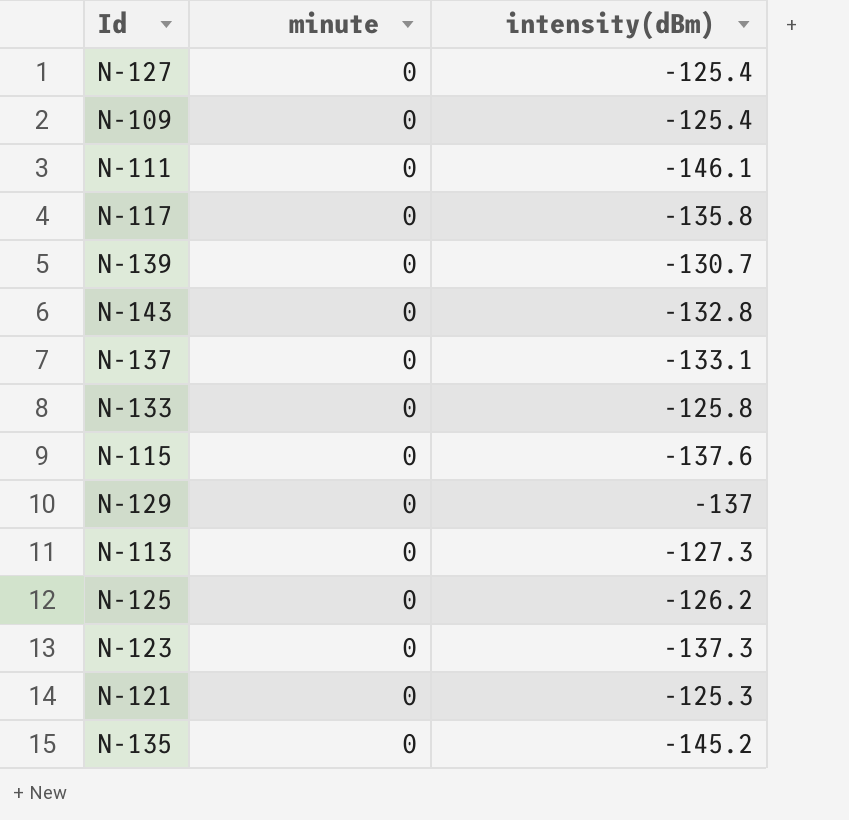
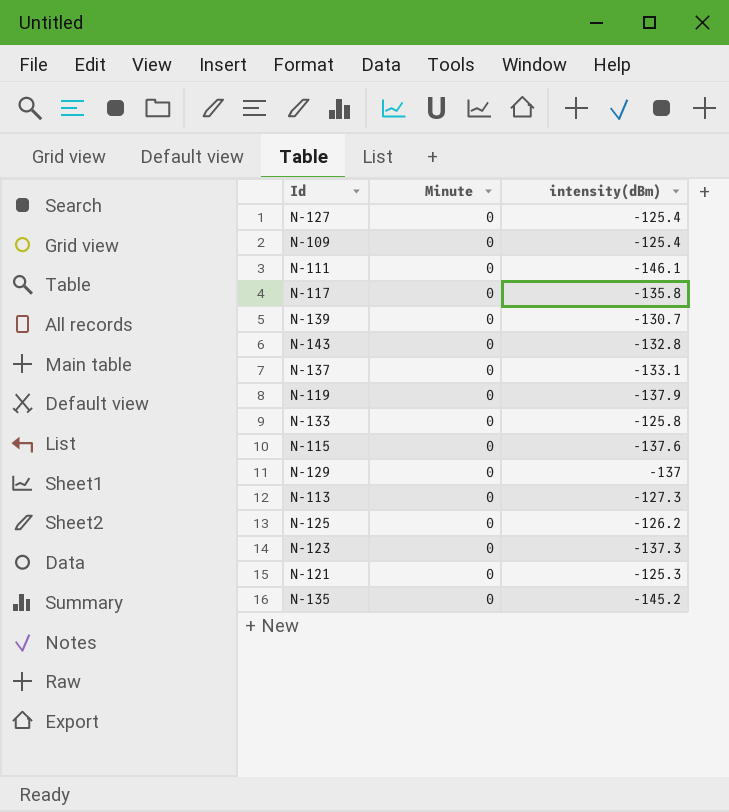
column name: minute -> Minute
row N-119: none -> 0 | -137.9

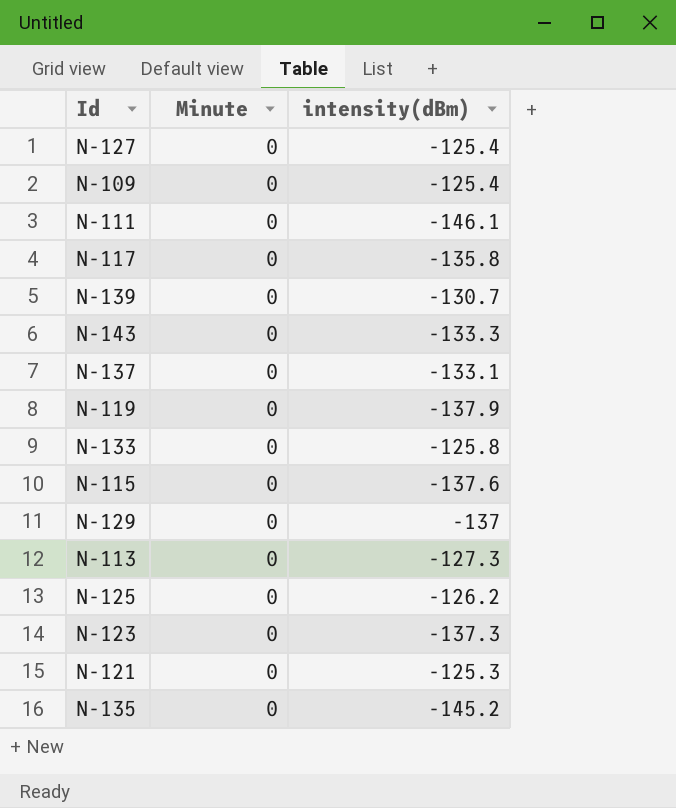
N-143 | intensity(dBm): -132.8 -> -133.3

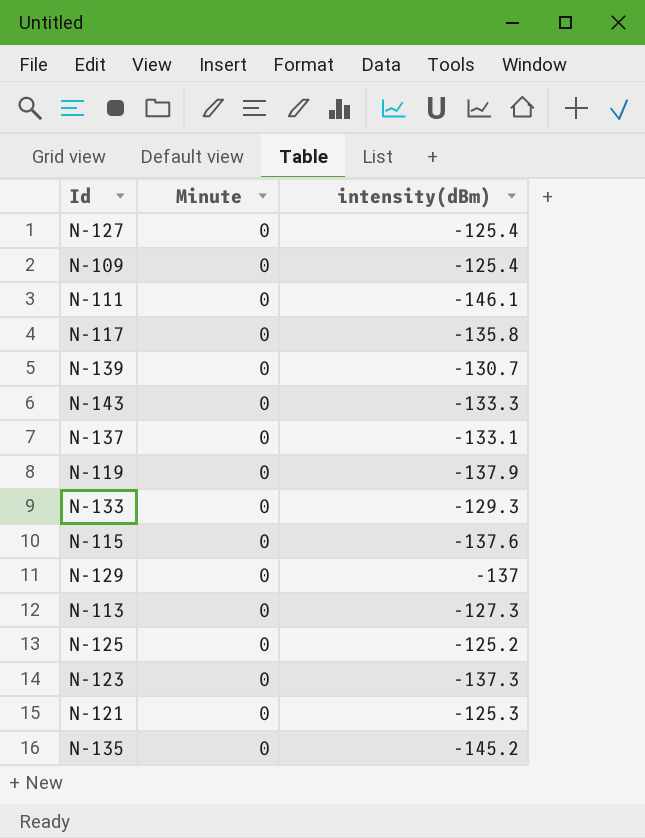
N-133 | intensity(dBm): -125.8 -> -129.3
N-125 | intensity(dBm): -126.2 -> -125.2

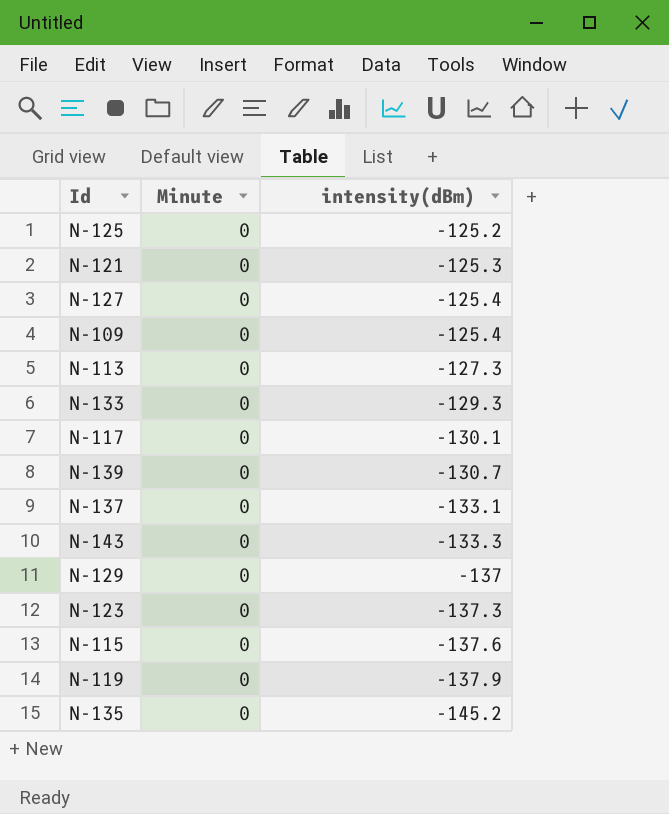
row order: none -> intensity(dBm) descending
row N-111: 0 | -146.1 -> none
N-117 | intensity(dBm): -135.8 -> -130.1

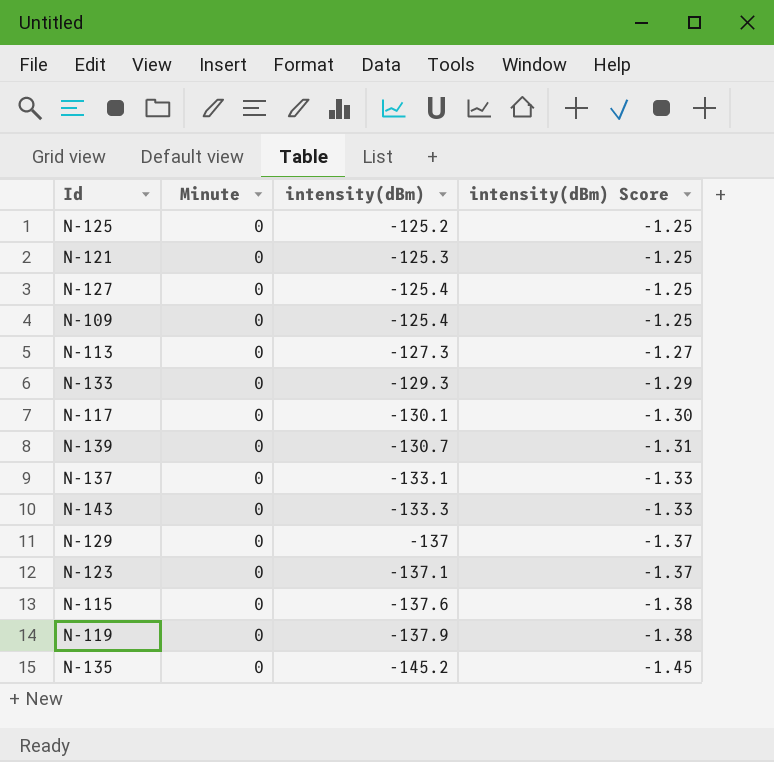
column intensity(dBm) Score | formula: none -> [intensity(dBm)] * 0.01
N-123 | intensity(dBm): -137.3 -> -137.1

